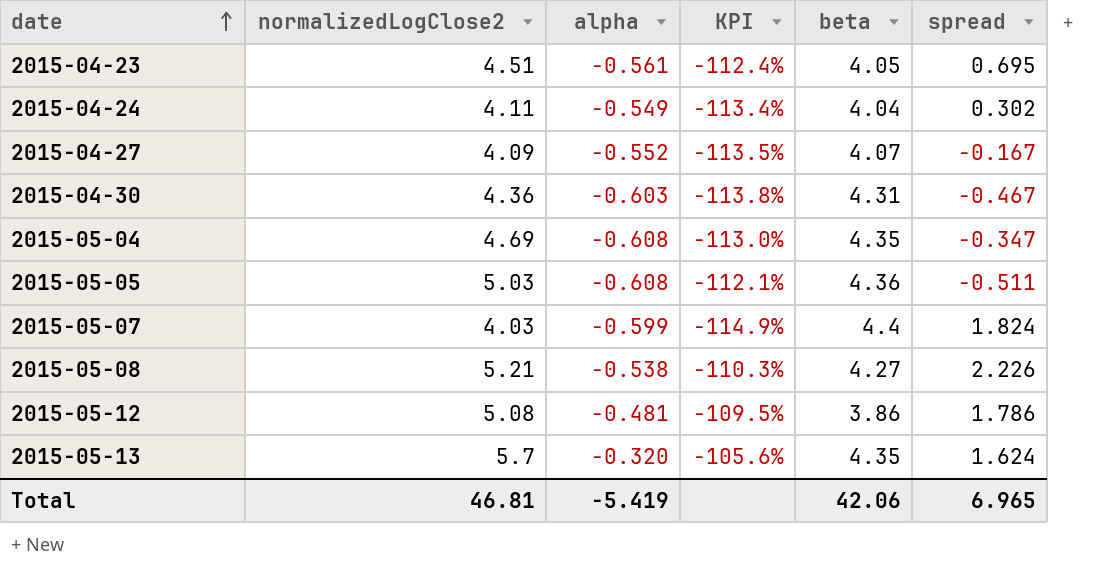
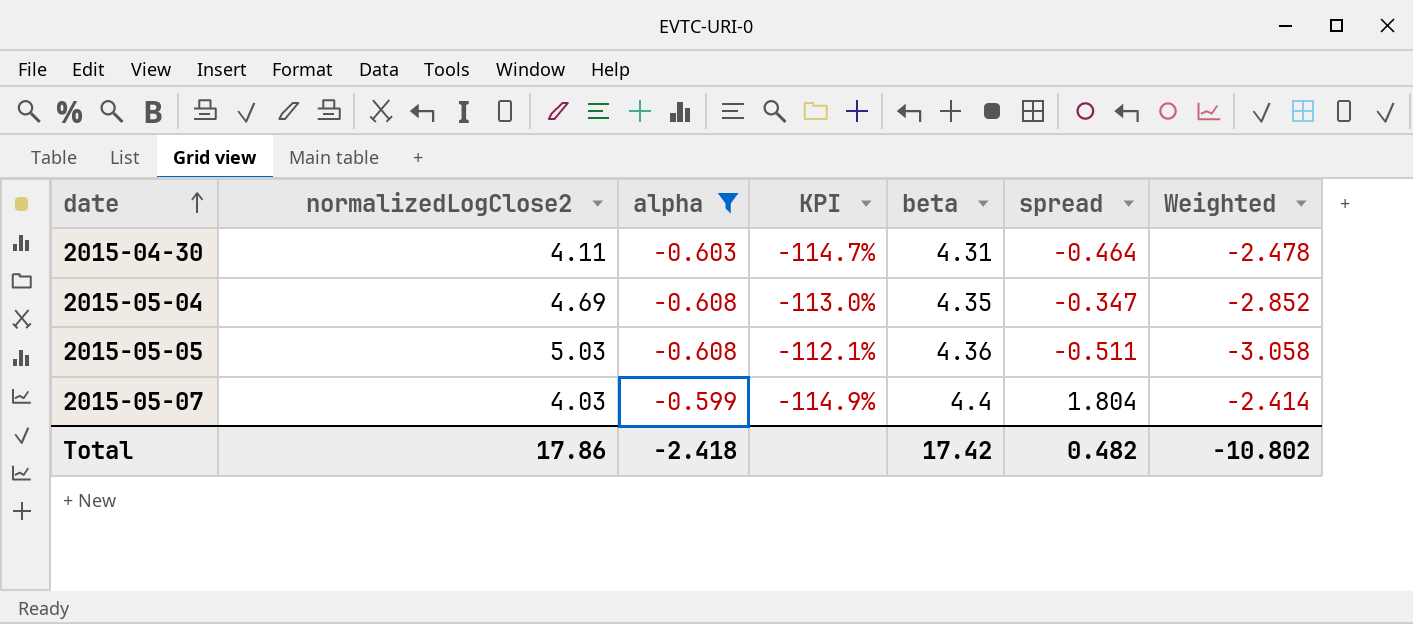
filter: none -> alpha <= -0.599
column Weighted | formula: none -> [normalizedLogClose2] * [alpha]
2015-04-30 | normalizedLogClose2: 4.36 -> 4.11
2015-04-30 | KPI: -113.8% -> -114.7%
2015-04-30 | spread: -0.467 -> -0.464
2015-05-07 | spread: 1.824 -> 1.804
Total | normalizedLogClose2: 46.81 -> 17.86
Total | alpha: -5.419 -> -2.418
Total | beta: 42.06 -> 17.42
Total | spread: 6.965 -> 0.482

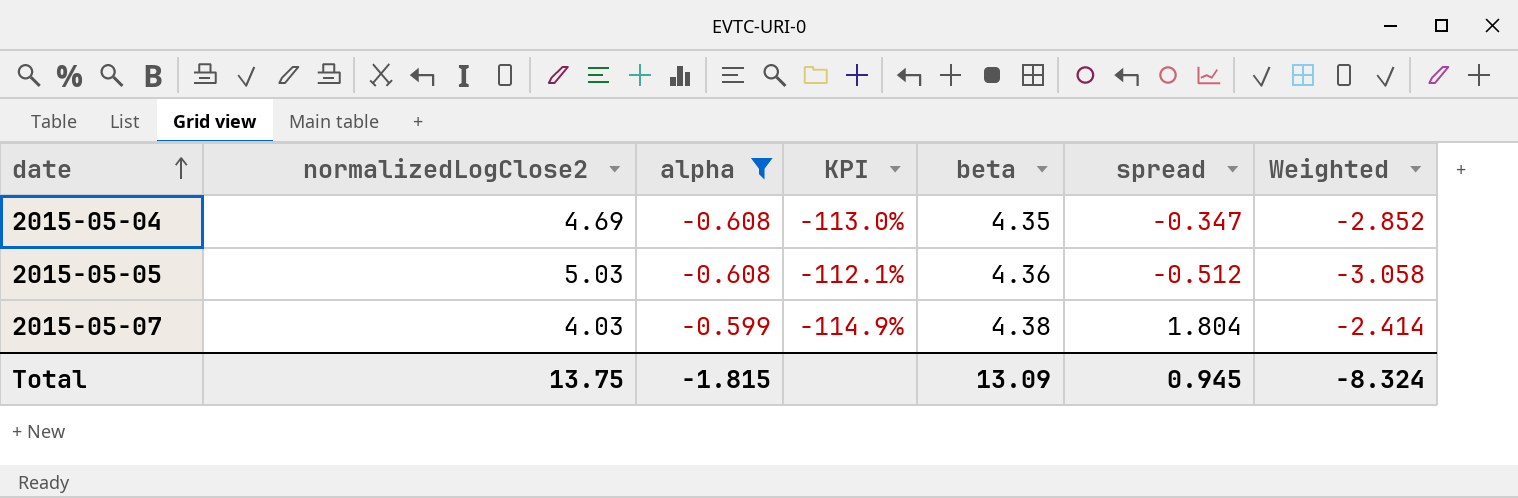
row 2015-04-30: 4.11 | -0.603 | -114.7% | 4.31 | -0.464 | -2.478 -> none
2015-05-05 | spread: -0.511 -> -0.512
2015-05-07 | beta: 4.4 -> 4.38
Total | normalizedLogClose2: 17.86 -> 13.75
Total | alpha: -2.418 -> -1.815
Total | beta: 17.42 -> 13.09
Total | spread: 0.482 -> 0.945
Total | Weighted: -10.802 -> -8.324

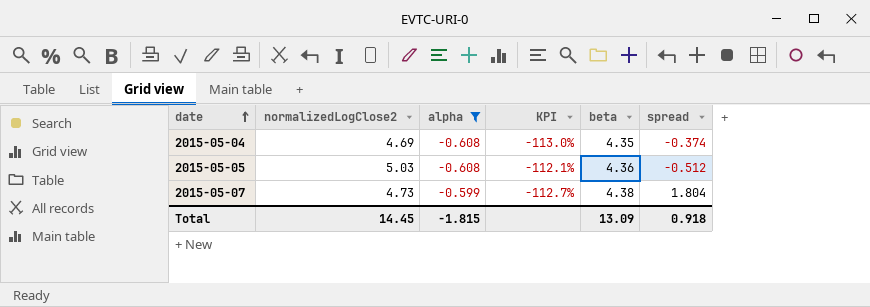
column Weighted | formula: [normalizedLogClose2] * [alpha] -> none
2015-05-04 | spread: -0.347 -> -0.374
2015-05-07 | normalizedLogClose2: 4.03 -> 4.73
2015-05-07 | KPI: -114.9% -> -112.7%
Total | normalizedLogClose2: 13.75 -> 14.45
Total | spread: 0.945 -> 0.918

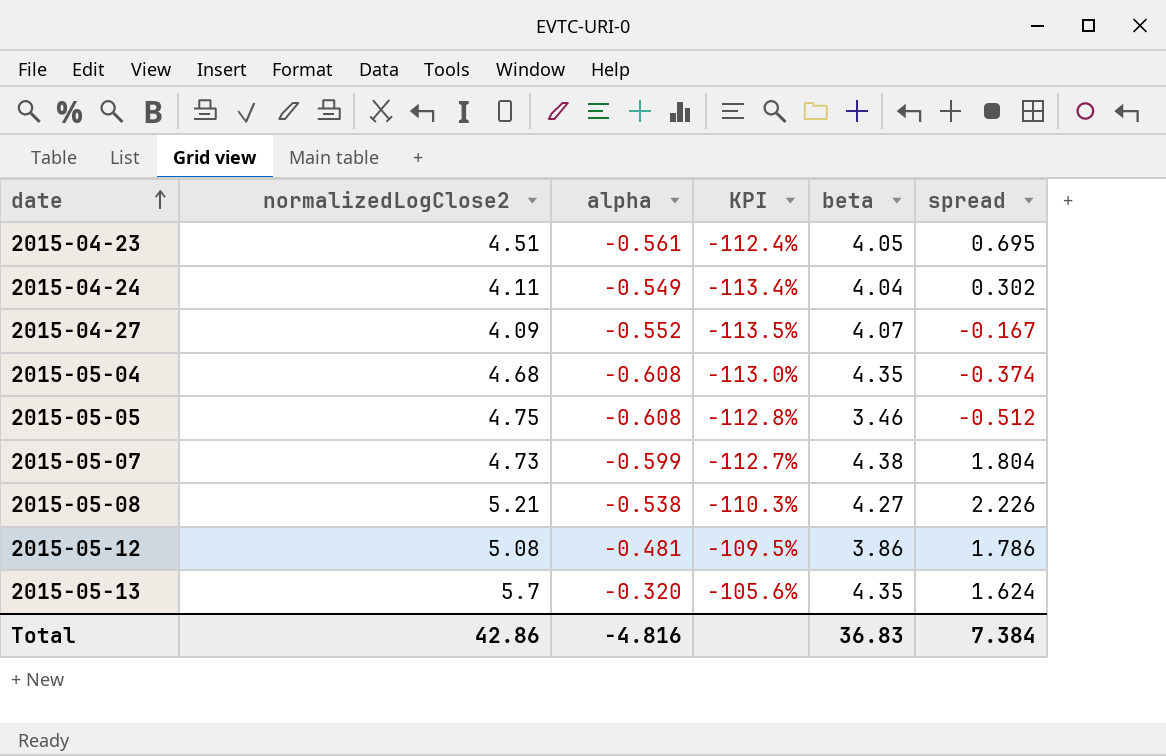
filter: alpha <= -0.599 -> none
2015-05-04 | normalizedLogClose2: 4.69 -> 4.68
2015-05-05 | normalizedLogClose2: 5.03 -> 4.75
2015-05-05 | KPI: -112.1% -> -112.8%
2015-05-05 | beta: 4.36 -> 3.46
Total | normalizedLogClose2: 14.45 -> 42.86
Total | alpha: -1.815 -> -4.816
Total | beta: 13.09 -> 36.83
Total | spread: 0.918 -> 7.384

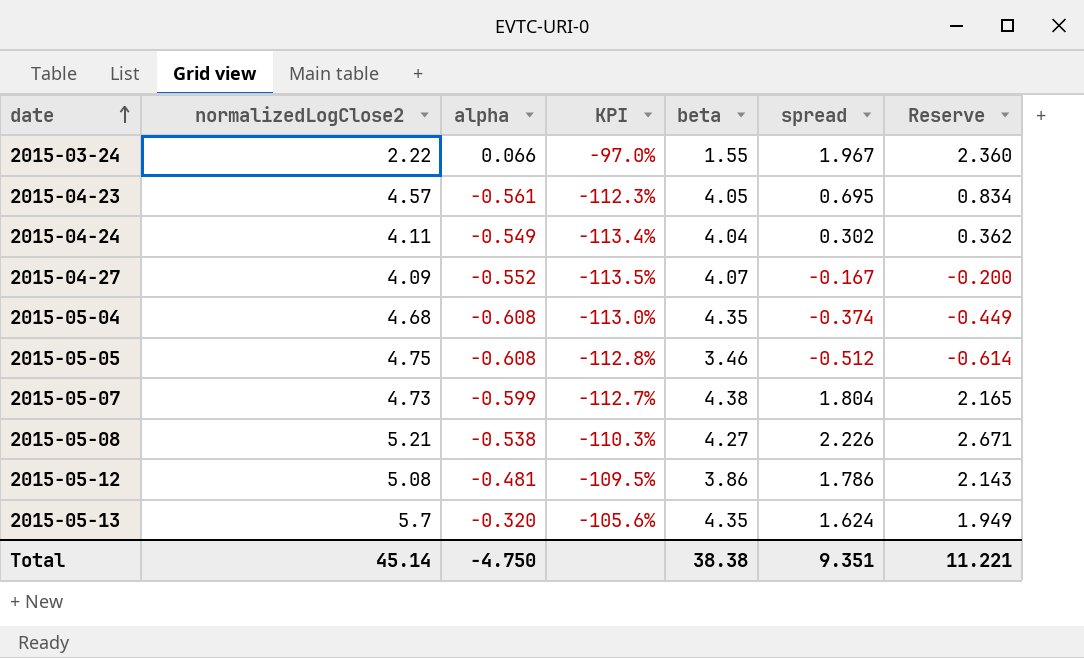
column Reserve | formula: none -> [spread] * 1.2
row 2015-03-24: none -> 2.22 | 0.066 | -97.0% | 1.55 | 1.967 | 2.360
2015-04-23 | normalizedLogClose2: 4.51 -> 4.57
2015-04-23 | KPI: -112.4% -> -112.3%
Total | normalizedLogClose2: 42.86 -> 45.14
Total | alpha: -4.816 -> -4.750
Total | beta: 36.83 -> 38.38
Total | spread: 7.384 -> 9.351

